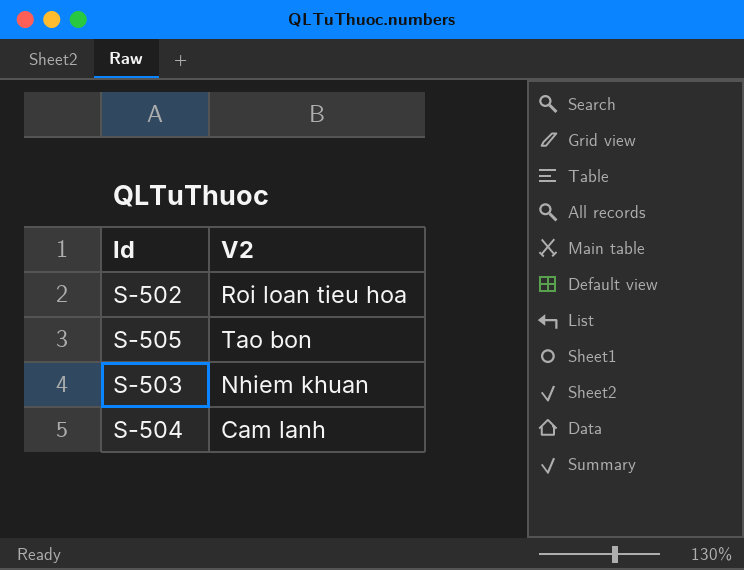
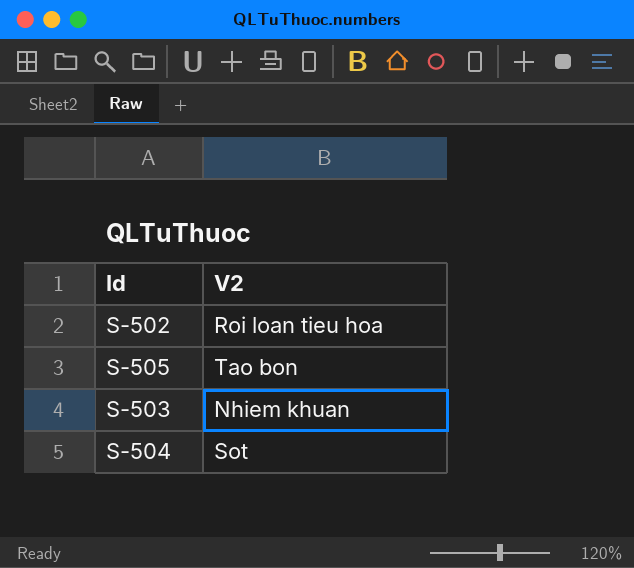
S-504 | V2: Cam lanh -> Sot

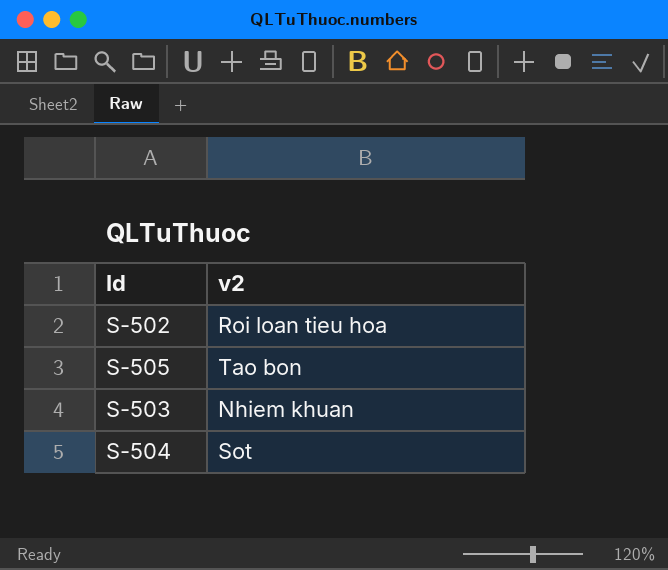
column name: V2 -> v2

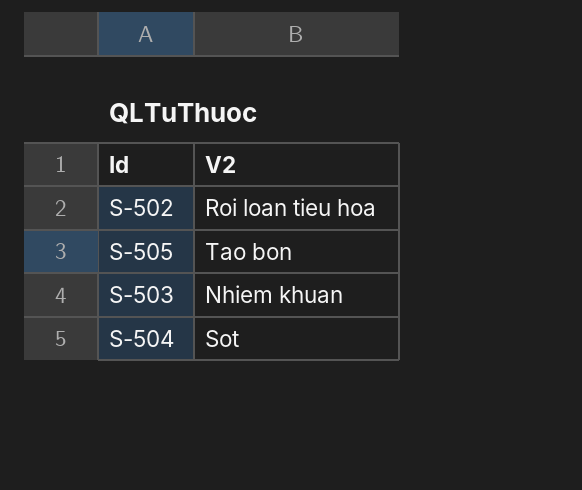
column name: v2 -> V2

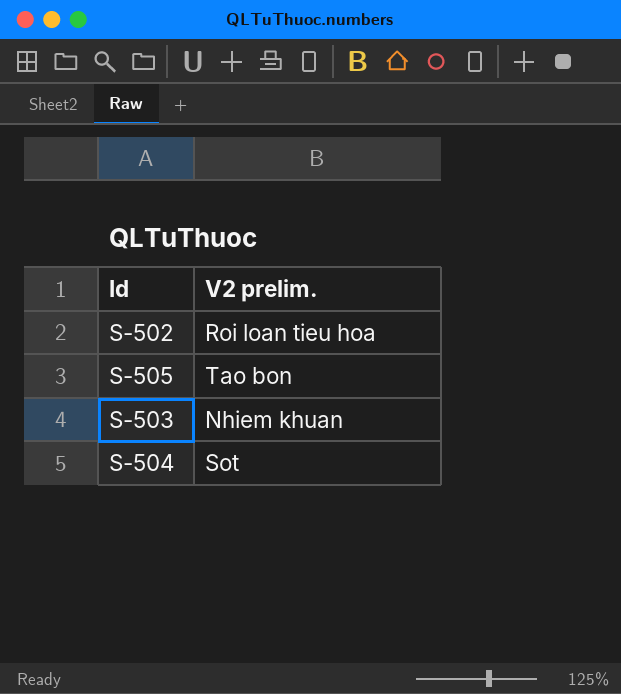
column name: V2 -> V2 prelim.

